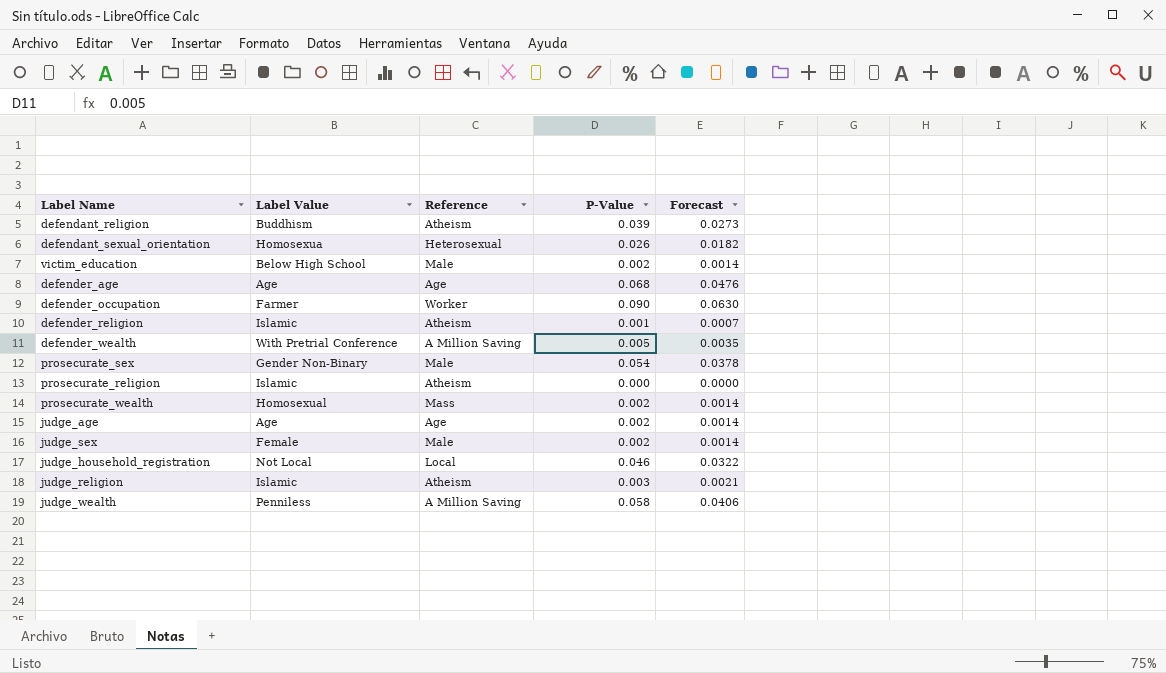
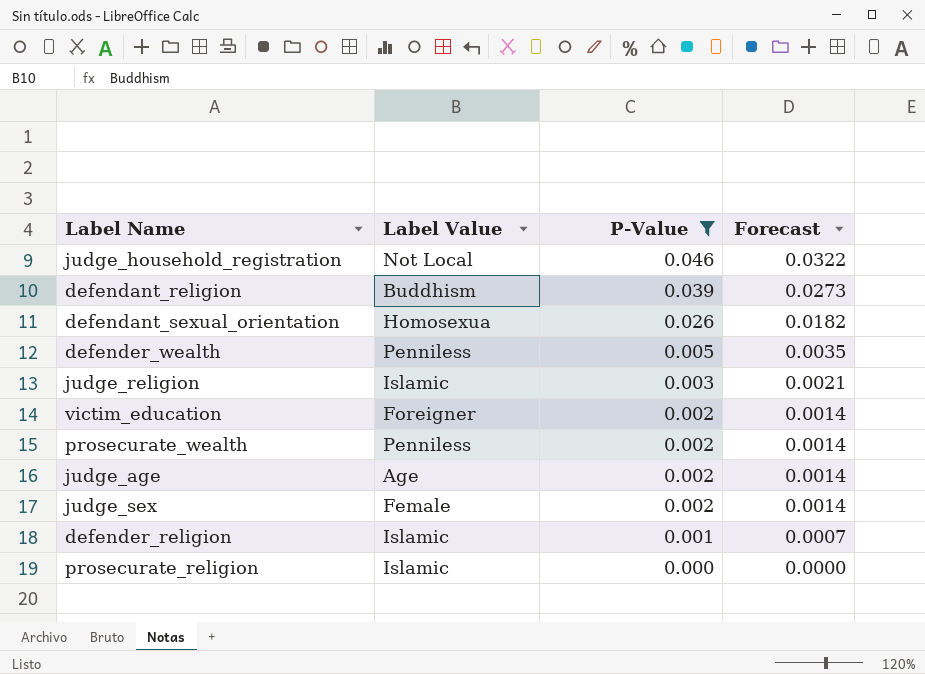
filter: none -> P-Value <= 0.046
row order: none -> P-Value descending
column Reference | position: 3 -> none
defender_wealth | Label Value: With Pretrial Conference -> Penniless
victim_education | Label Value: Below High School -> Foreigner
prosecurate_wealth | Label Value: Homosexual -> Penniless

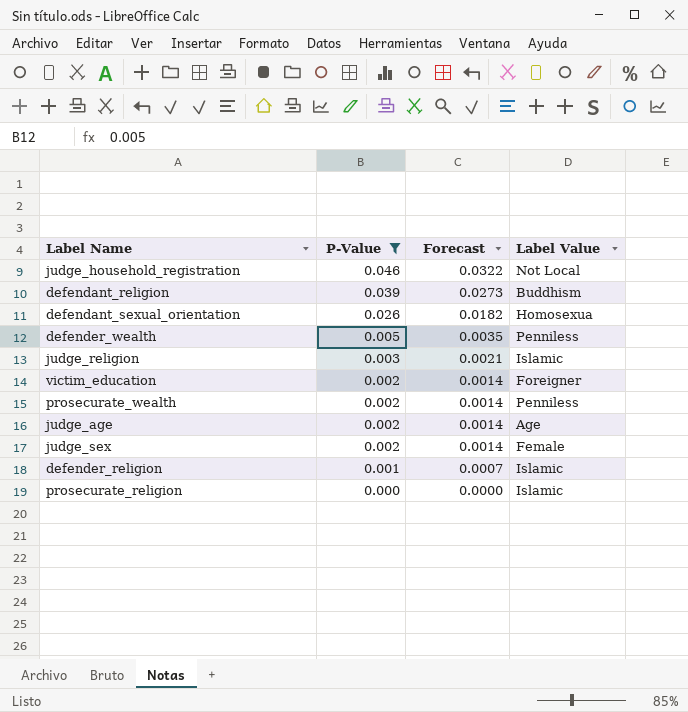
column Label Value | position: 2 -> 4

